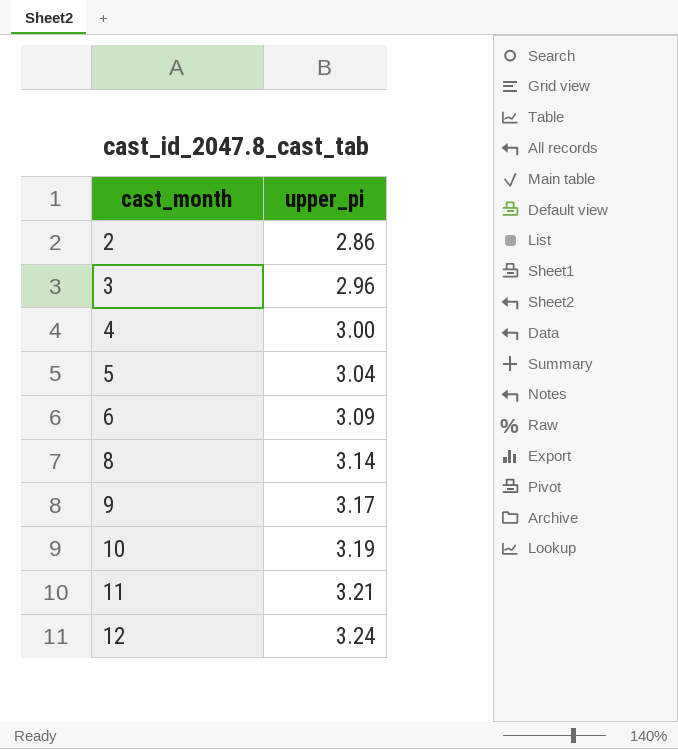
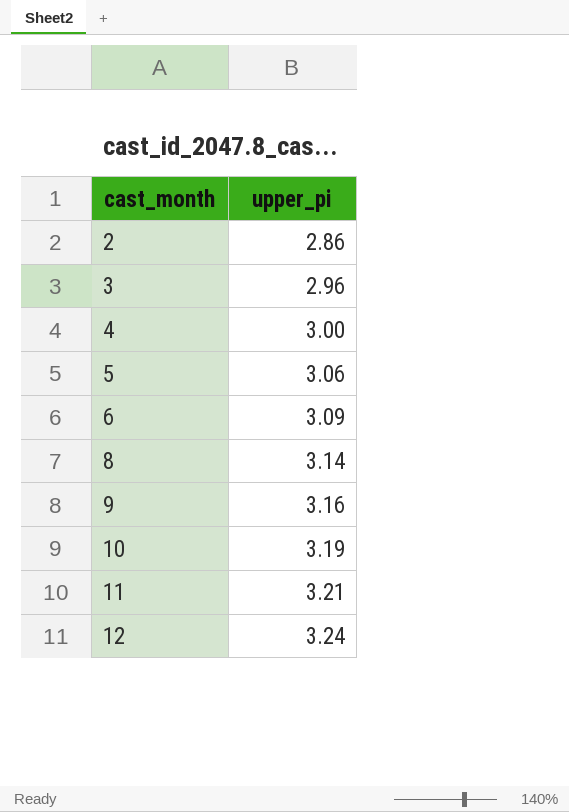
5 | upper_pi: 3.04 -> 3.06
9 | upper_pi: 3.17 -> 3.16

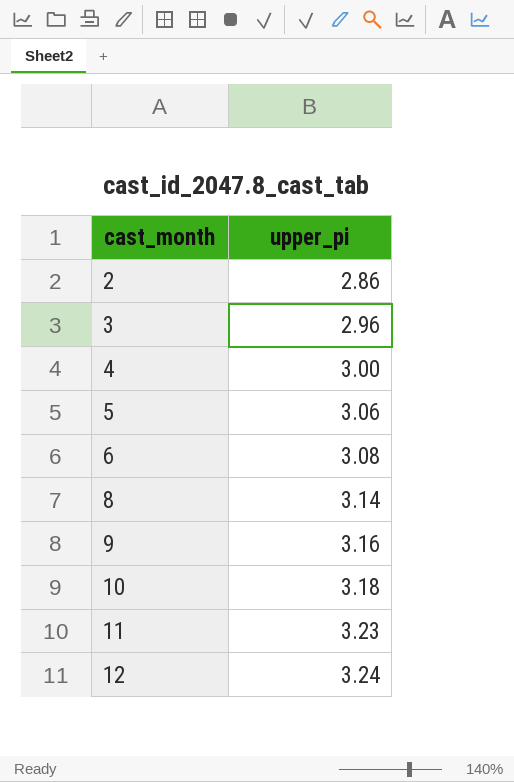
6 | upper_pi: 3.09 -> 3.08
10 | upper_pi: 3.19 -> 3.18
11 | upper_pi: 3.21 -> 3.23

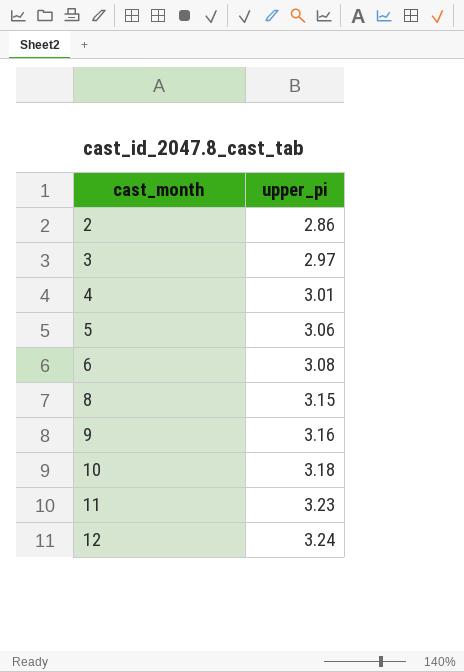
3 | upper_pi: 2.96 -> 2.97
4 | upper_pi: 3.00 -> 3.01
8 | upper_pi: 3.14 -> 3.15

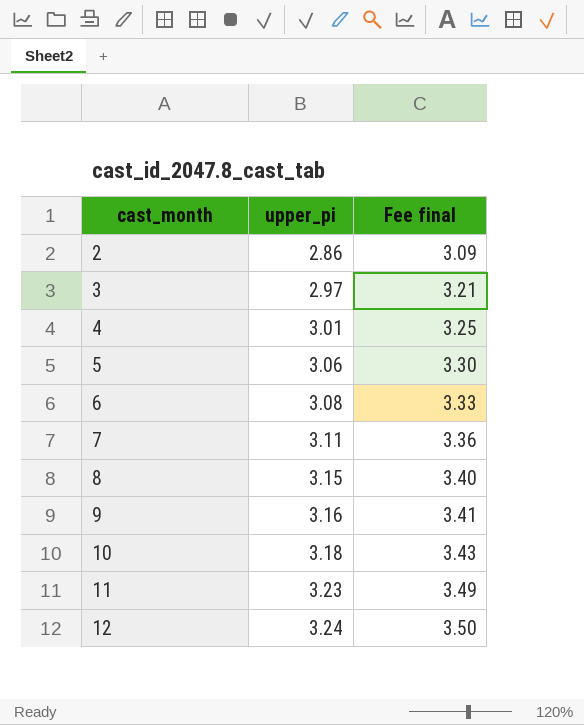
column Fee final | formula: none -> [upper_pi] * 1.08
row 7: none -> 3.11 | 3.36

